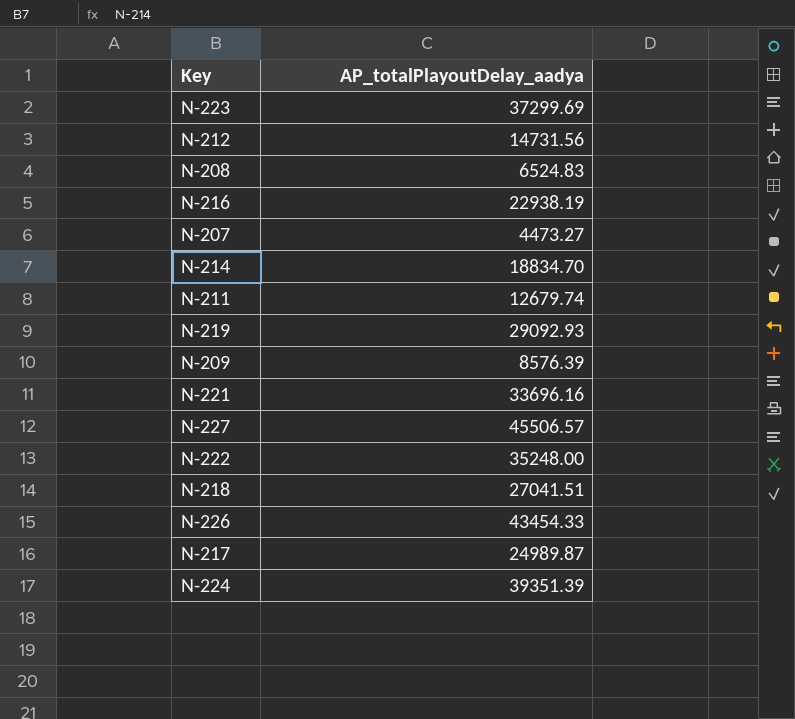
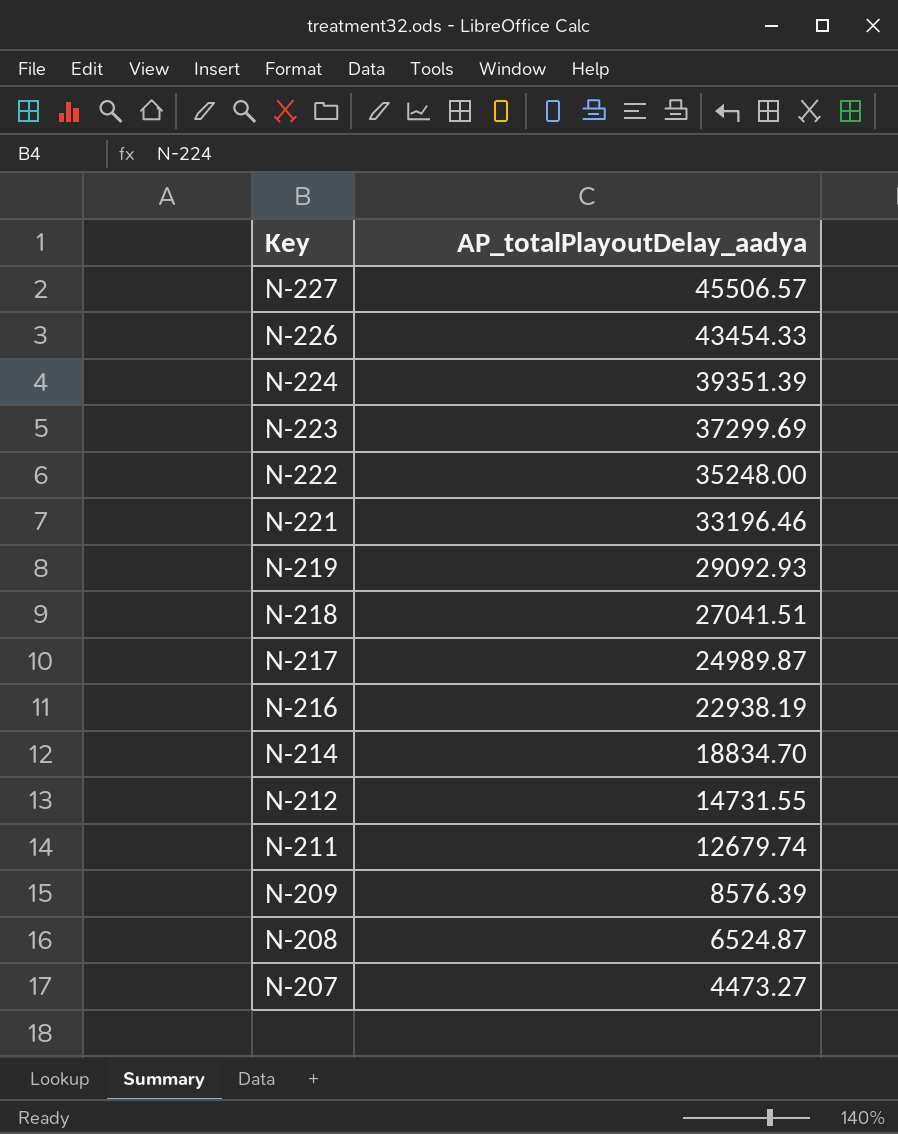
row order: none -> Key descending
N-221 | AP_totalPlayoutDelay_aadya: 33696.16 -> 33196.46
N-212 | AP_totalPlayoutDelay_aadya: 14731.56 -> 14731.55
N-208 | AP_totalPlayoutDelay_aadya: 6524.83 -> 6524.87

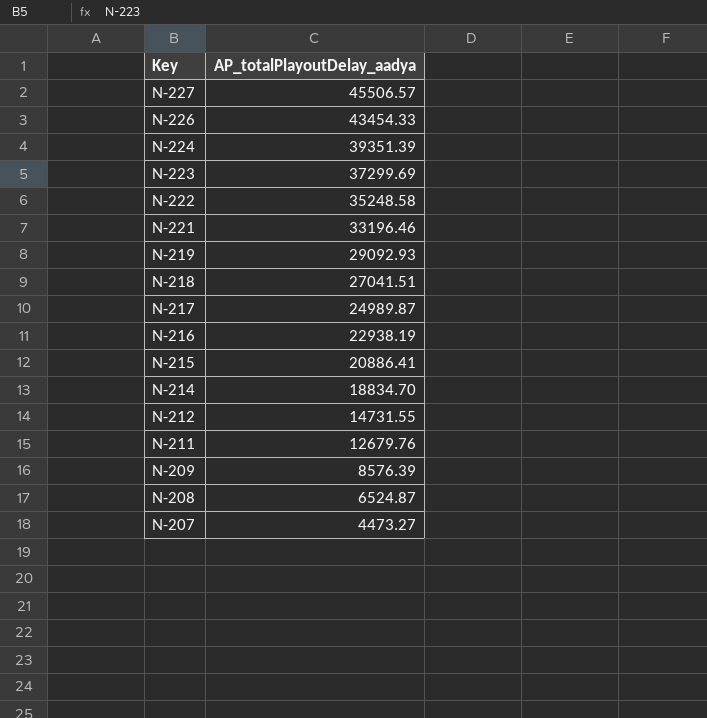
N-222 | AP_totalPlayoutDelay_aadya: 35248.00 -> 35248.58
row N-215: none -> 20886.41
N-211 | AP_totalPlayoutDelay_aadya: 12679.74 -> 12679.76

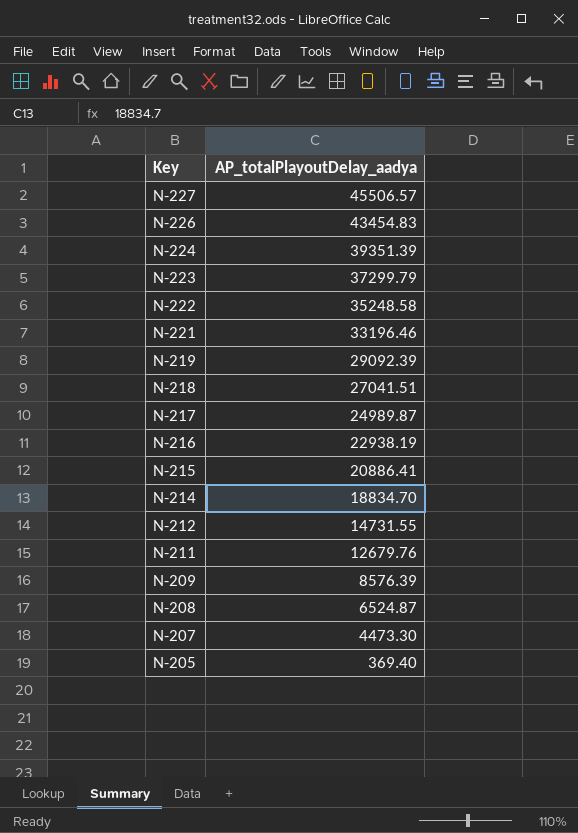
N-226 | AP_totalPlayoutDelay_aadya: 43454.33 -> 43454.83
N-223 | AP_totalPlayoutDelay_aadya: 37299.69 -> 37299.79
N-219 | AP_totalPlayoutDelay_aadya: 29092.93 -> 29092.39
N-207 | AP_totalPlayoutDelay_aadya: 4473.27 -> 4473.30
row N-205: none -> 369.40

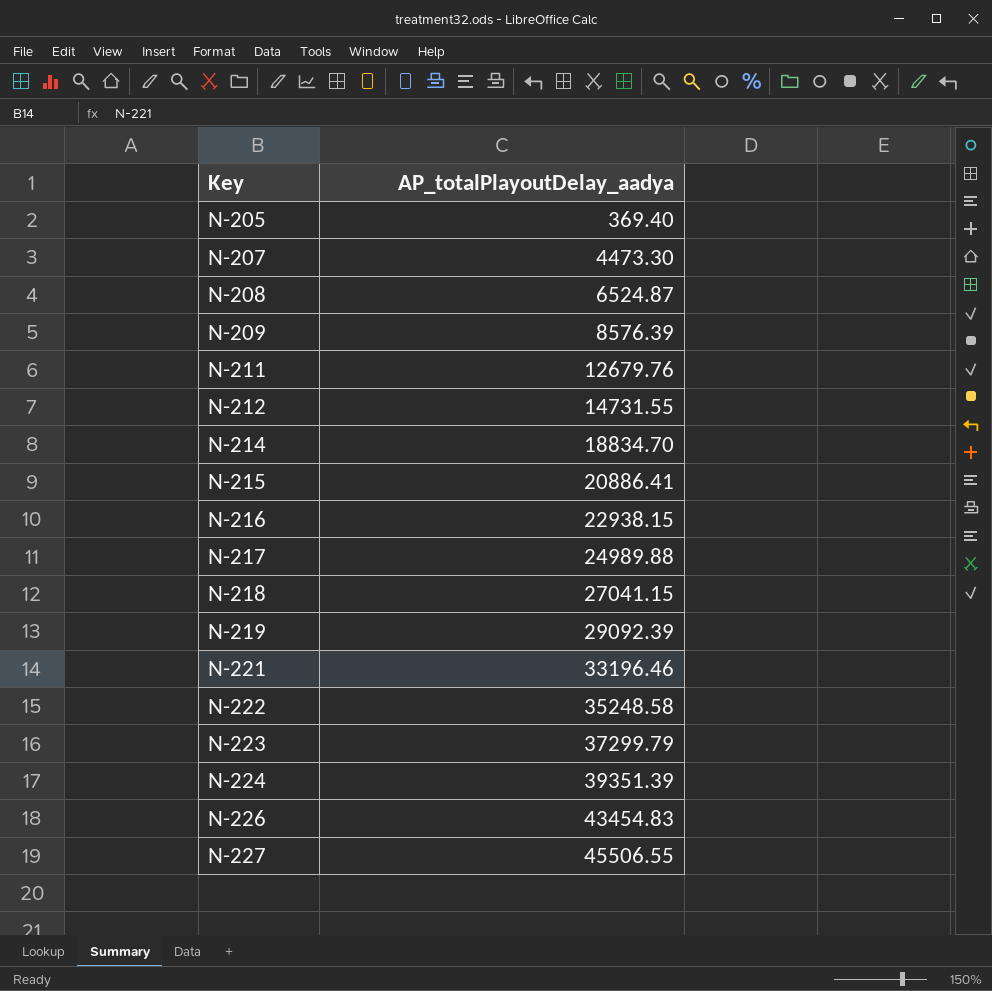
row order: Key descending -> Key ascending
N-216 | AP_totalPlayoutDelay_aadya: 22938.19 -> 22938.15
N-217 | AP_totalPlayoutDelay_aadya: 24989.87 -> 24989.88
N-218 | AP_totalPlayoutDelay_aadya: 27041.51 -> 27041.15
N-227 | AP_totalPlayoutDelay_aadya: 45506.57 -> 45506.55

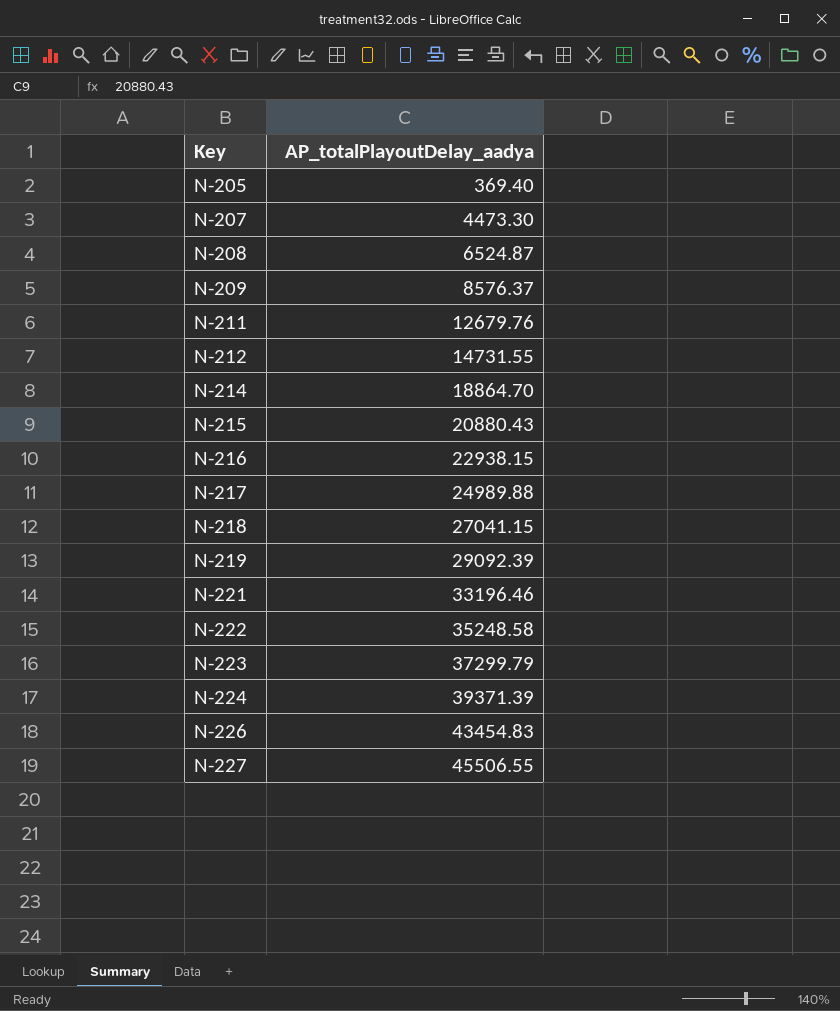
N-209 | AP_totalPlayoutDelay_aadya: 8576.39 -> 8576.37
N-214 | AP_totalPlayoutDelay_aadya: 18834.70 -> 18864.70
N-215 | AP_totalPlayoutDelay_aadya: 20886.41 -> 20880.43
N-224 | AP_totalPlayoutDelay_aadya: 39351.39 -> 39371.39

